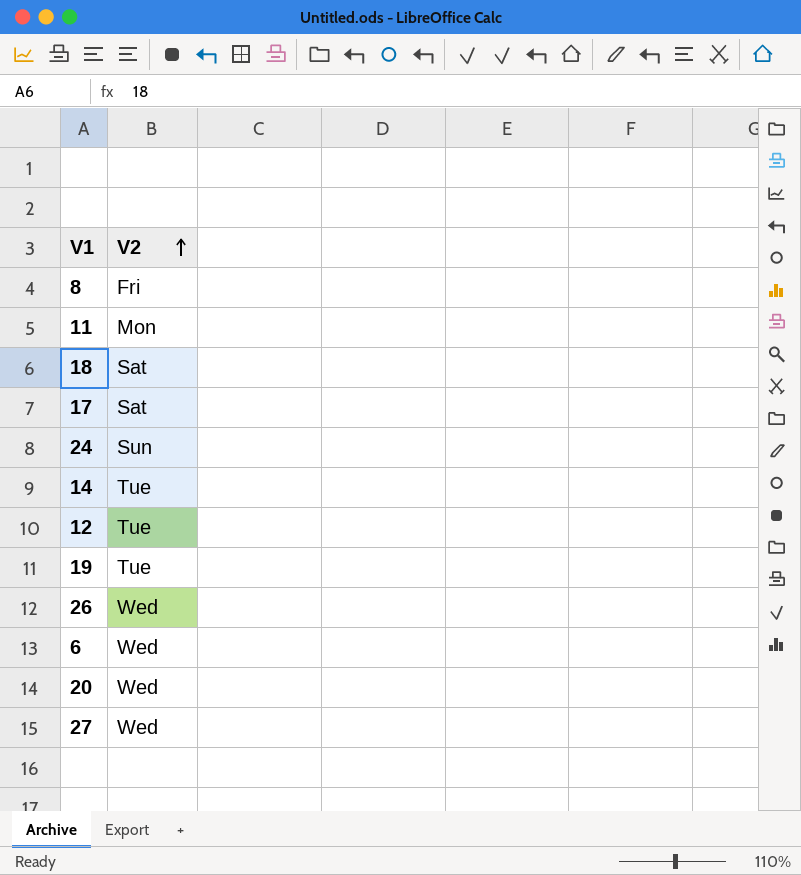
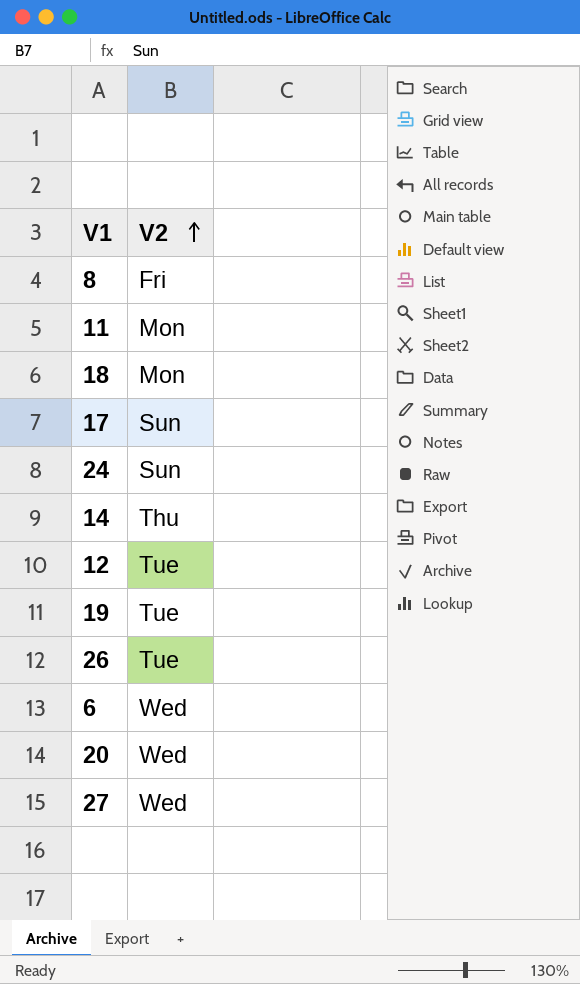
18 | V2: Sat -> Mon
17 | V2: Sat -> Sun
14 | V2: Tue -> Thu
26 | V2: Wed -> Tue

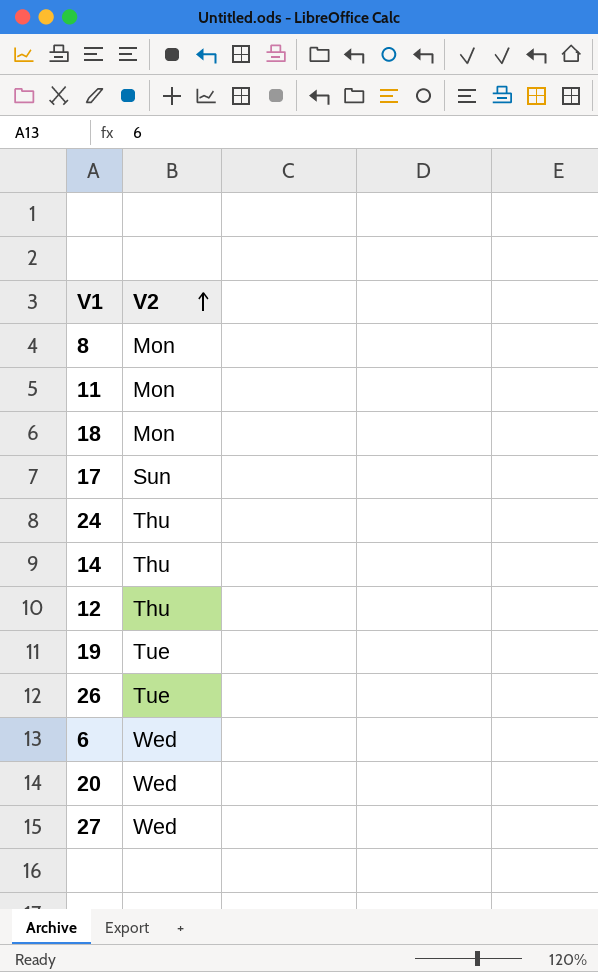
8 | V2: Fri -> Mon
24 | V2: Sun -> Thu
12 | V2: Tue -> Thu

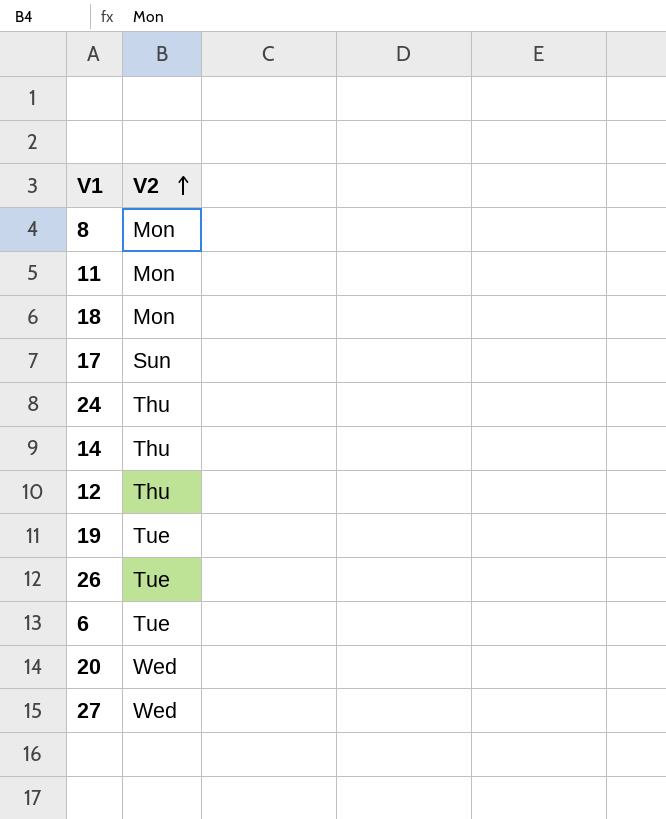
6 | V2: Wed -> Tue

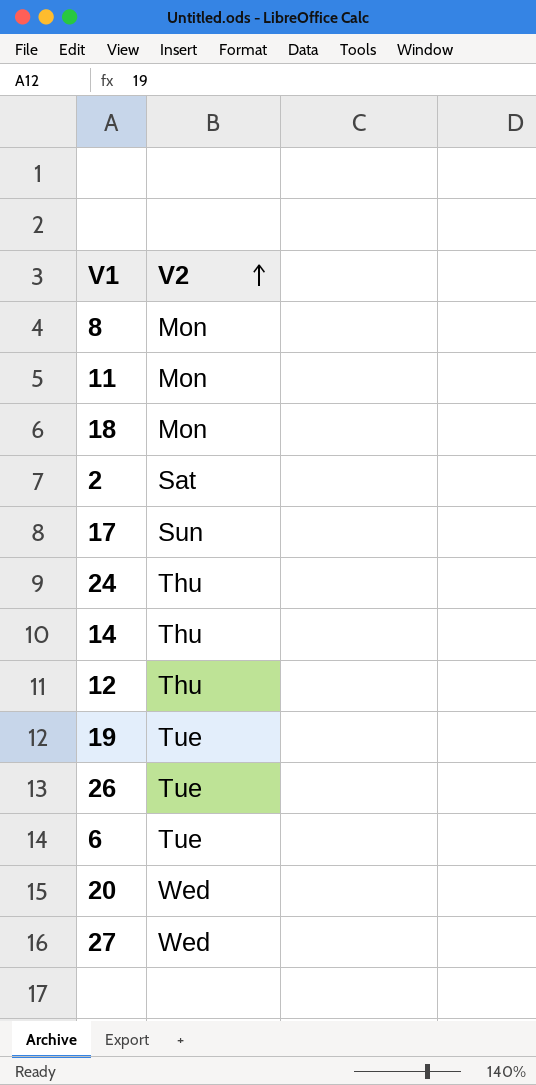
row 2: none -> Sat

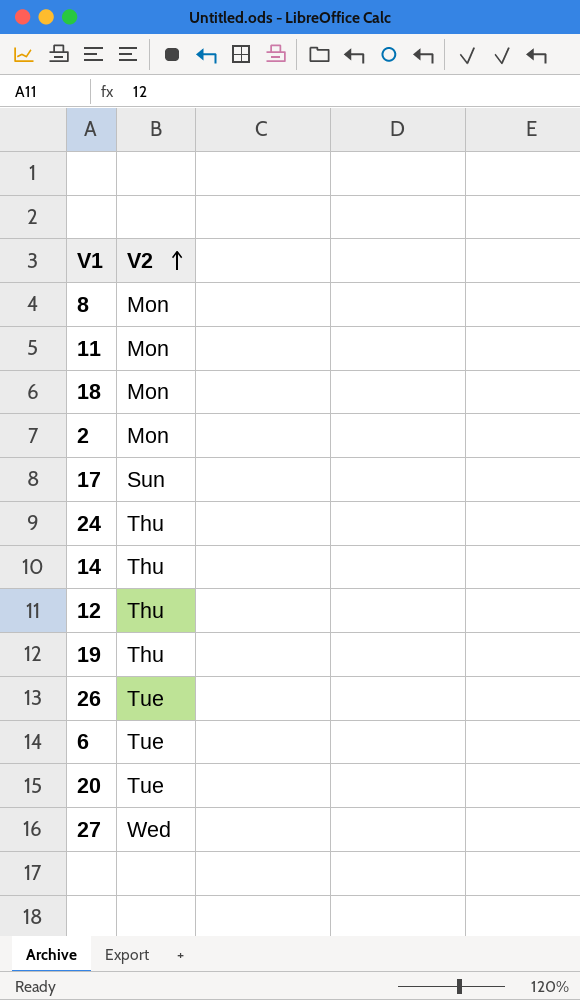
2 | V2: Sat -> Mon
19 | V2: Tue -> Thu
20 | V2: Wed -> Tue

